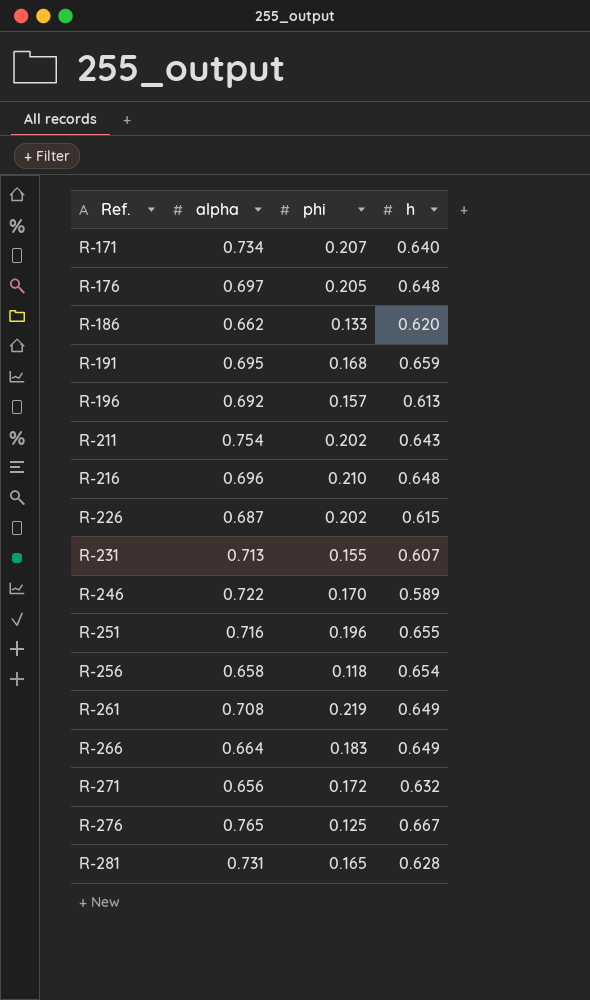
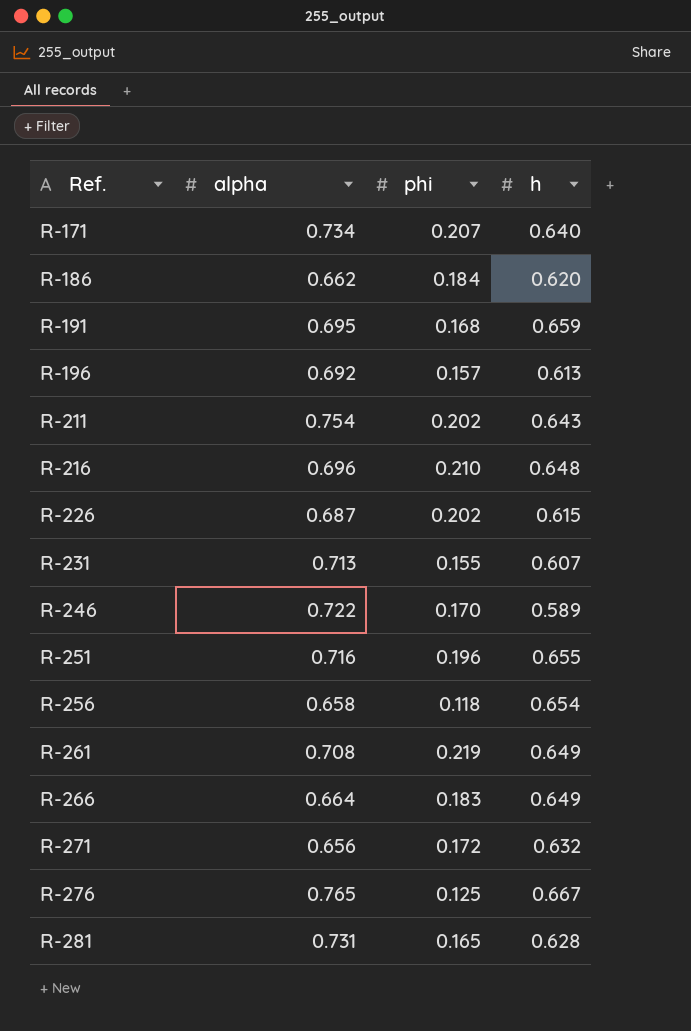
row R-176: 0.697 | 0.205 | 0.648 -> none
R-186 | phi: 0.133 -> 0.184

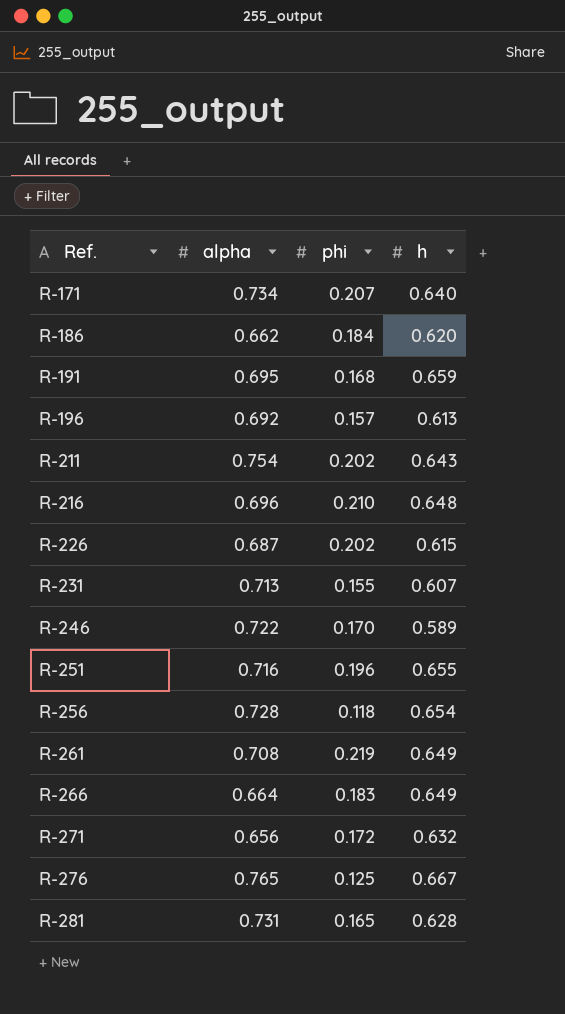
R-256 | alpha: 0.658 -> 0.728

